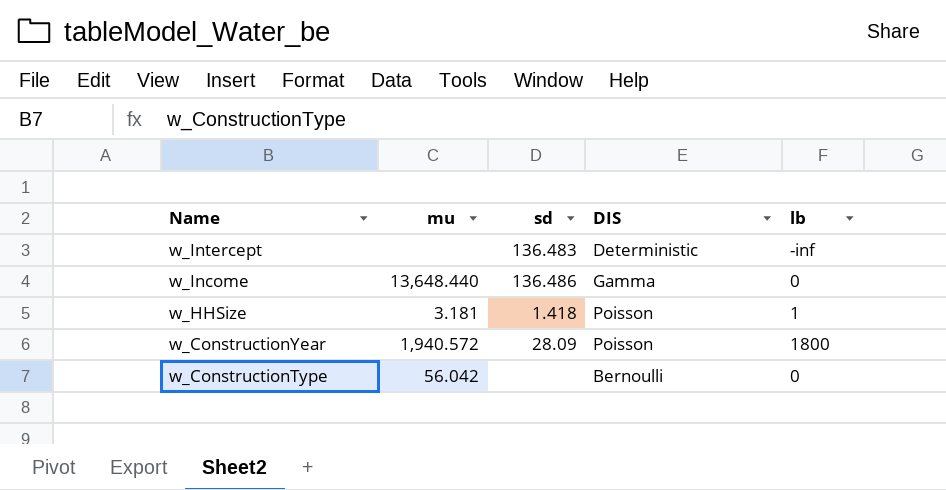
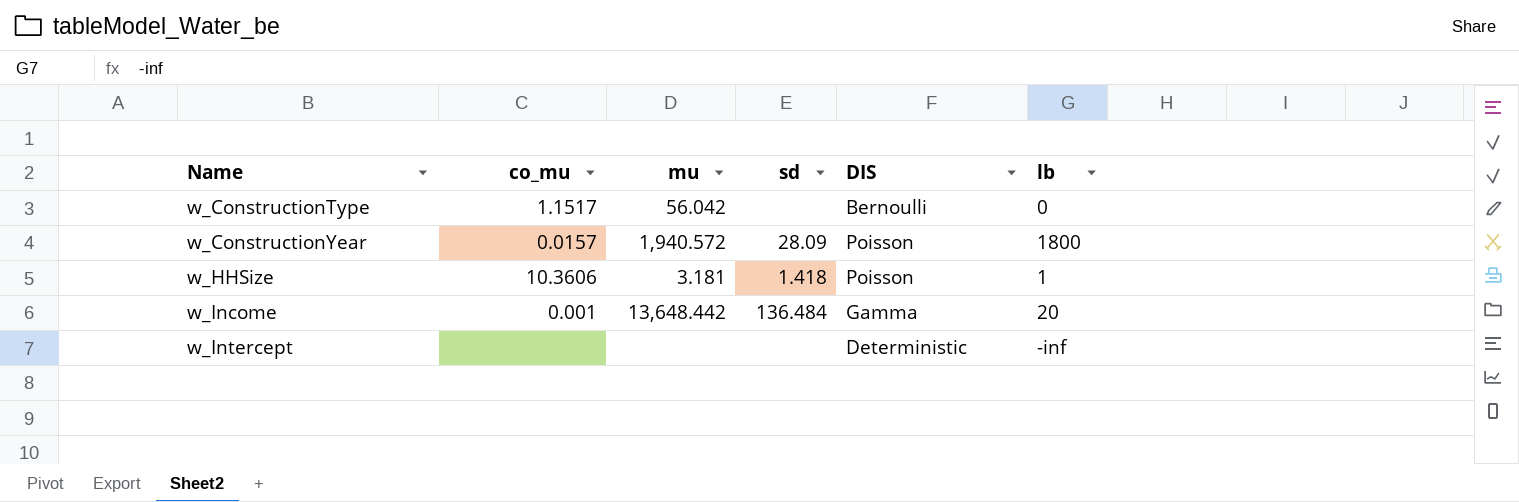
row order: Name descending -> Name ascending
column co_mu | position: none -> 2
w_Income | mu: 13,648.440 -> 13,648.442
w_Income | sd: 136.486 -> 136.484
w_Income | lb: 0 -> 20
w_Intercept | sd: 136.483 -> none

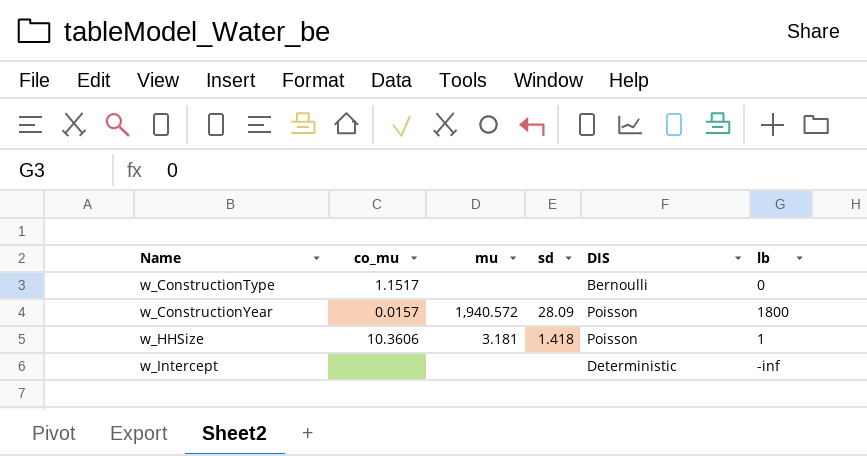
row w_Income: 0.001 | 13,648.442 | 136.484 | Gamma | 20 -> none
w_ConstructionType | mu: 56.042 -> none

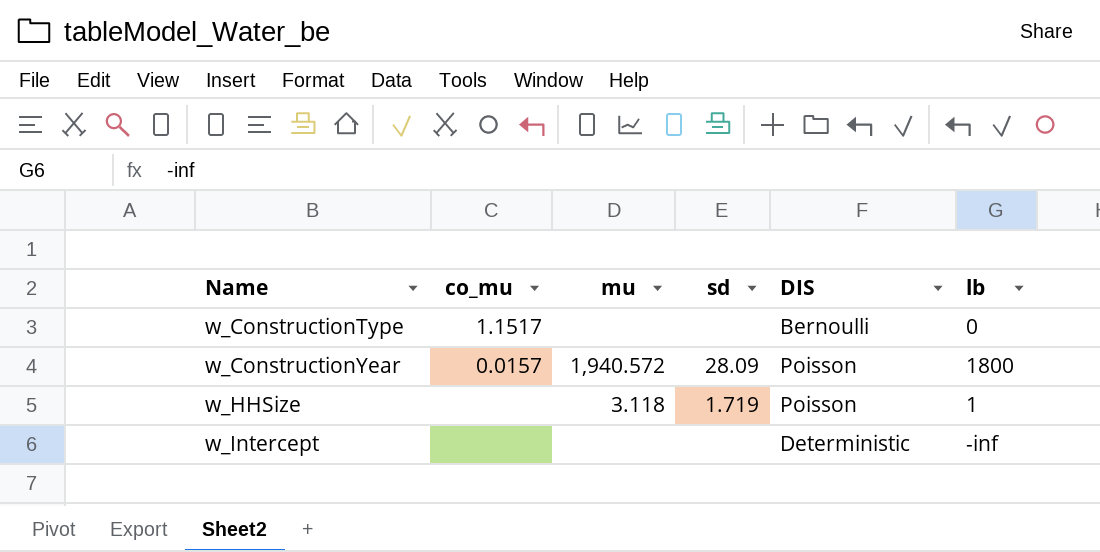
w_HHSize | co_mu: 10.3606 -> none
w_HHSize | mu: 3.181 -> 3.118
w_HHSize | sd: 1.418 -> 1.719

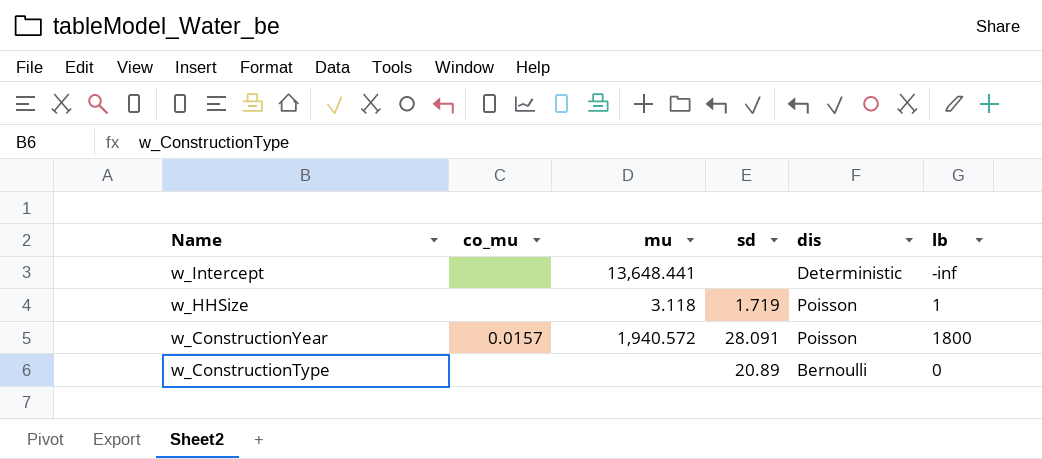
row order: Name ascending -> Name descending
column name: DIS -> dis
w_Intercept | mu: none -> 13,648.441
w_ConstructionYear | sd: 28.09 -> 28.091
w_ConstructionType | co_mu: 1.1517 -> none
w_ConstructionType | sd: none -> 20.89

